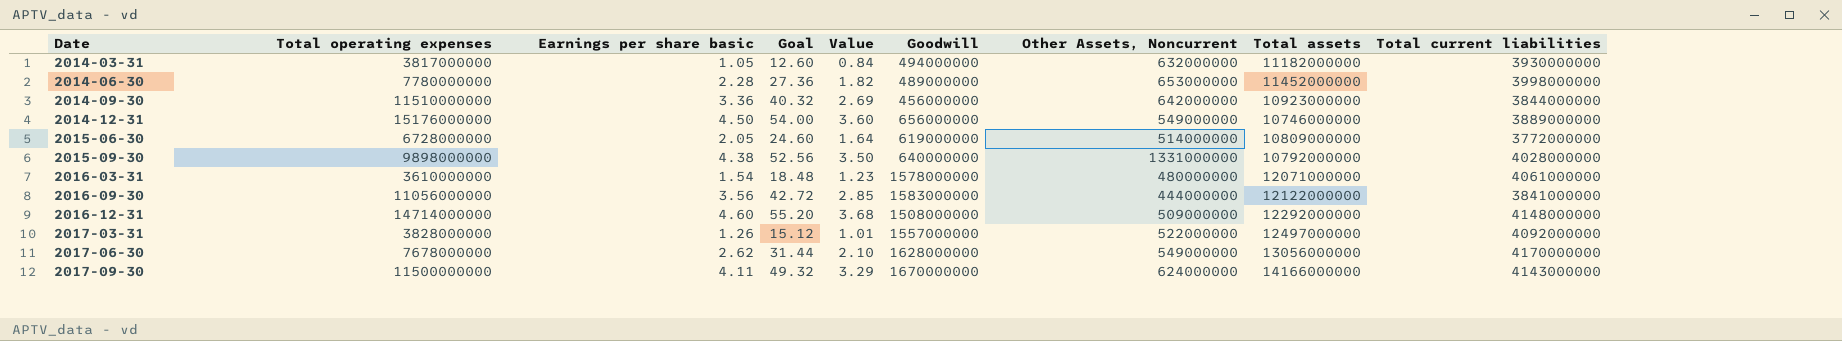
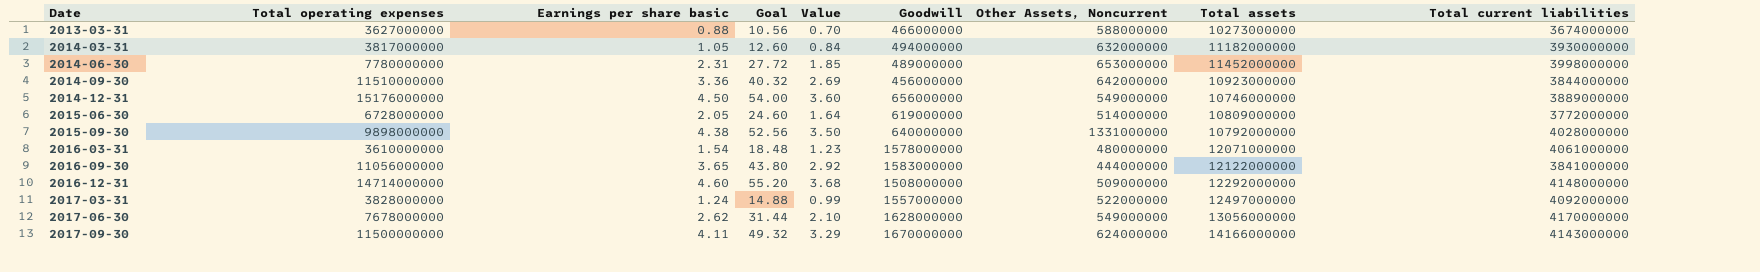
row 2013-03-31: none -> 3627000000 | 0.88 | 10.56 | 0.70 | 466000000 | 588000000 | 10273000000 | 3674000000
2014-06-30 | Earnings per share basic: 2.28 -> 2.31
2014-06-30 | Goal: 27.36 -> 27.72
2014-06-30 | Value: 1.82 -> 1.85
2016-09-30 | Earnings per share basic: 3.56 -> 3.65
2016-09-30 | Goal: 42.72 -> 43.80
2016-09-30 | Value: 2.85 -> 2.92
2017-03-31 | Earnings per share basic: 1.26 -> 1.24
2017-03-31 | Goal: 15.12 -> 14.88
2017-03-31 | Value: 1.01 -> 0.99

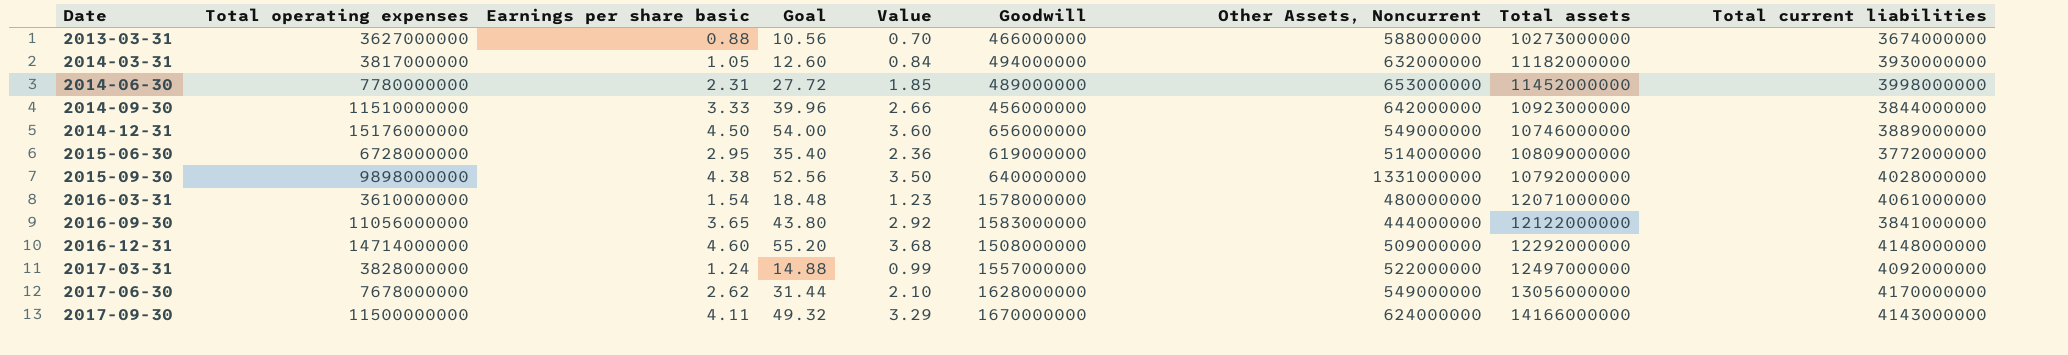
2014-09-30 | Earnings per share basic: 3.36 -> 3.33
2014-09-30 | Goal: 40.32 -> 39.96
2014-09-30 | Value: 2.69 -> 2.66
2015-06-30 | Earnings per share basic: 2.05 -> 2.95
2015-06-30 | Goal: 24.60 -> 35.40
2015-06-30 | Value: 1.64 -> 2.36

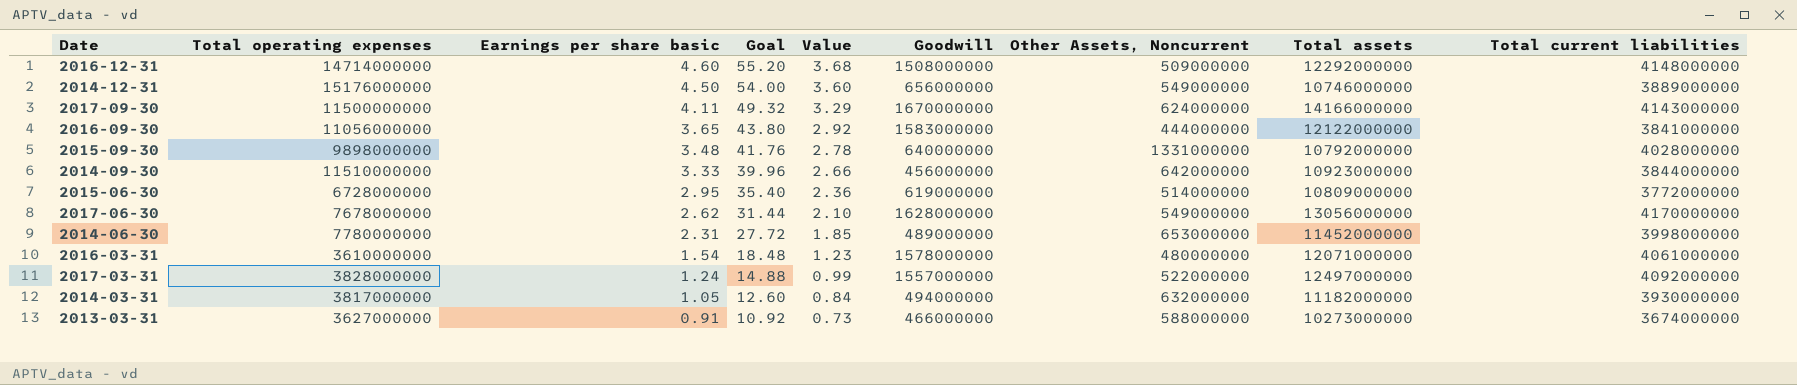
row order: Date ascending -> Earnings per share basic descending
2015-09-30 | Earnings per share basic: 4.38 -> 3.48
2015-09-30 | Goal: 52.56 -> 41.76
2015-09-30 | Value: 3.50 -> 2.78
2013-03-31 | Earnings per share basic: 0.88 -> 0.91
2013-03-31 | Goal: 10.56 -> 10.92
2013-03-31 | Value: 0.70 -> 0.73

